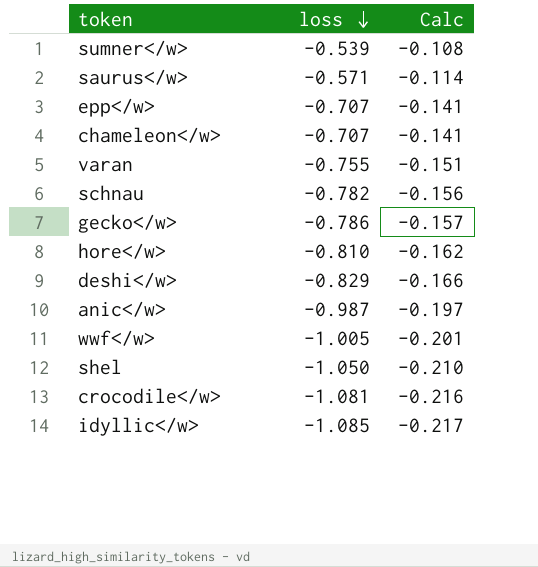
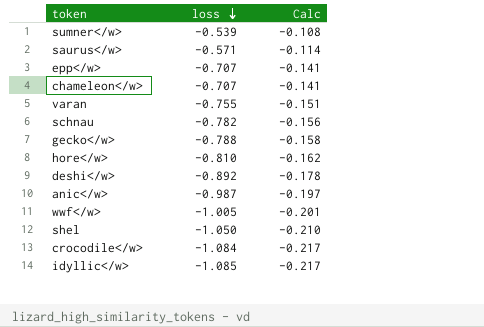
gecko</w> | loss: -0.786 -> -0.788
gecko</w> | Calc: -0.157 -> -0.158
deshi</w> | loss: -0.829 -> -0.892
deshi</w> | Calc: -0.166 -> -0.178
crocodile</w> | loss: -1.081 -> -1.084
crocodile</w> | Calc: -0.216 -> -0.217

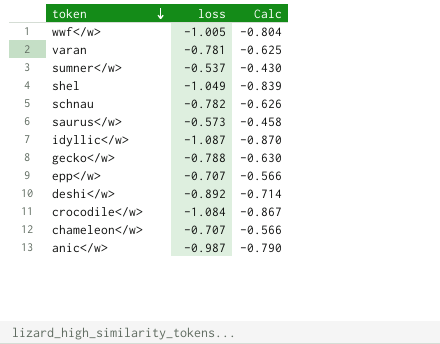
row order: loss descending -> token descending
column Calc | formula: [loss] * 0.2 -> [loss] * 0.8
row hore</w>: -0.810 | -0.162 -> none
varan | loss: -0.755 -> -0.781
sumner</w> | loss: -0.539 -> -0.537
shel | loss: -1.050 -> -1.049
saurus</w> | loss: -0.571 -> -0.573
idyllic</w> | loss: -1.085 -> -1.087

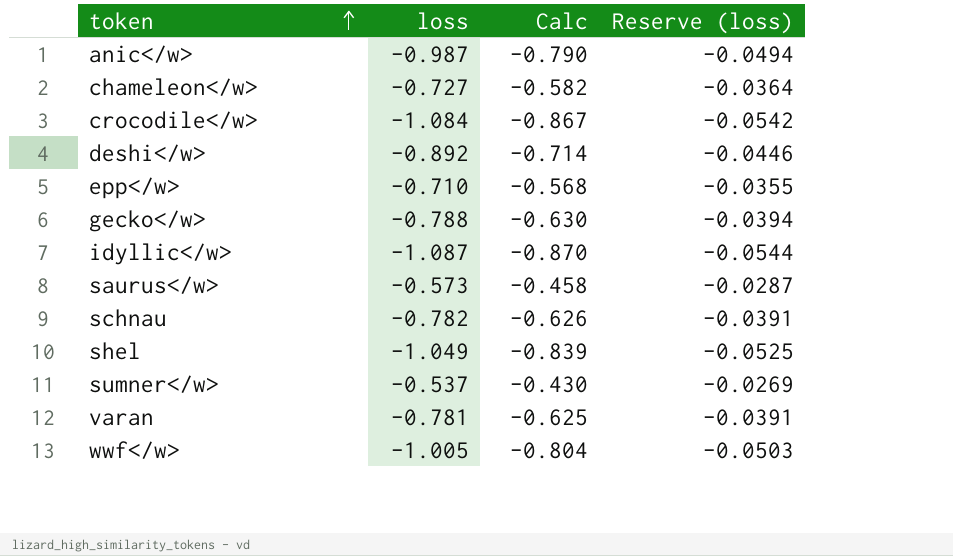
row order: token descending -> token ascending
column Reserve (loss) | formula: none -> [loss] * 0.05
chameleon</w> | loss: -0.707 -> -0.727
chameleon</w> | Calc: -0.566 -> -0.582
epp</w> | loss: -0.707 -> -0.710
epp</w> | Calc: -0.566 -> -0.568

